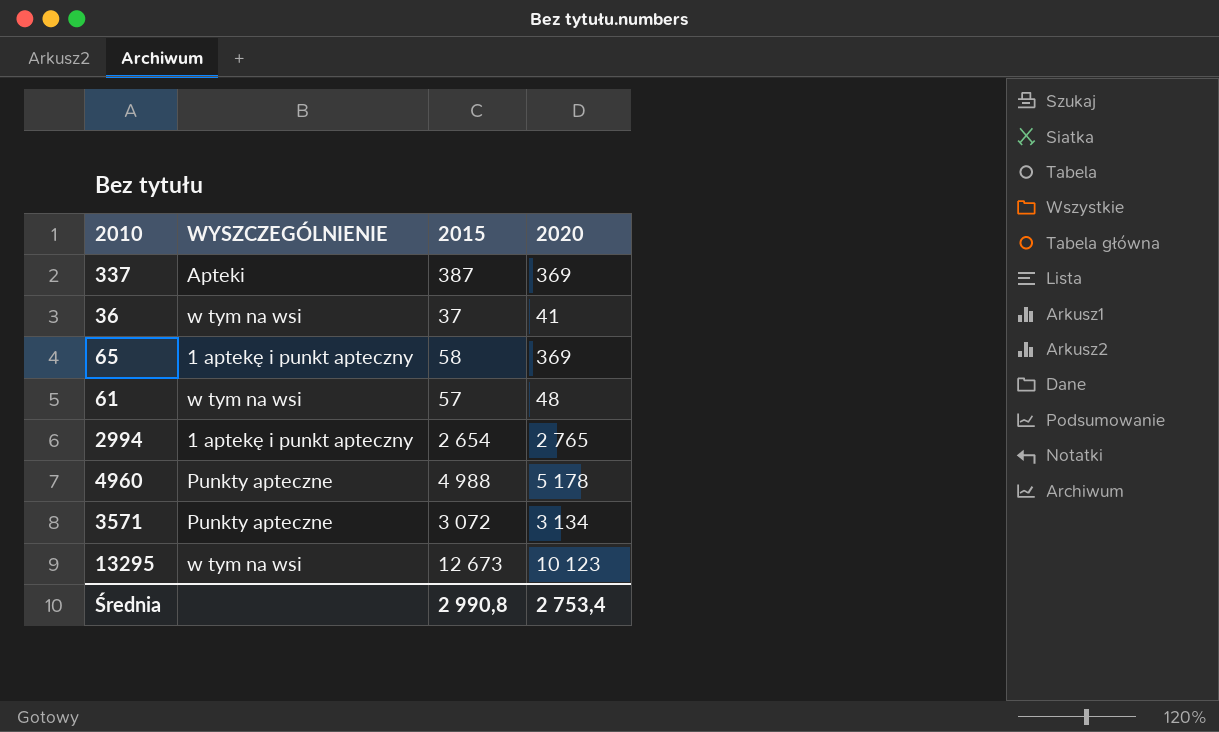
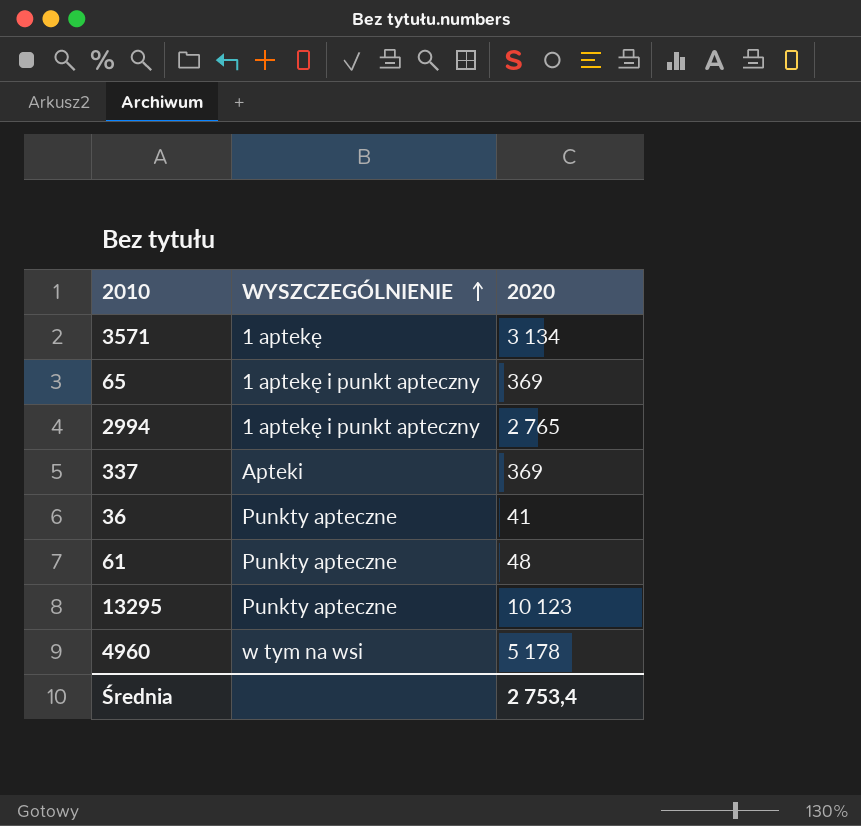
row order: none -> WYSZCZEGÓLNIENIE ascending
column 2015 | position: 3 -> none
3571 | WYSZCZEGÓLNIENIE: Punkty apteczne -> 1 aptekę
36 | WYSZCZEGÓLNIENIE: w tym na wsi -> Punkty apteczne
61 | WYSZCZEGÓLNIENIE: w tym na wsi -> Punkty apteczne
13295 | WYSZCZEGÓLNIENIE: w tym na wsi -> Punkty apteczne
4960 | WYSZCZEGÓLNIENIE: Punkty apteczne -> w tym na wsi

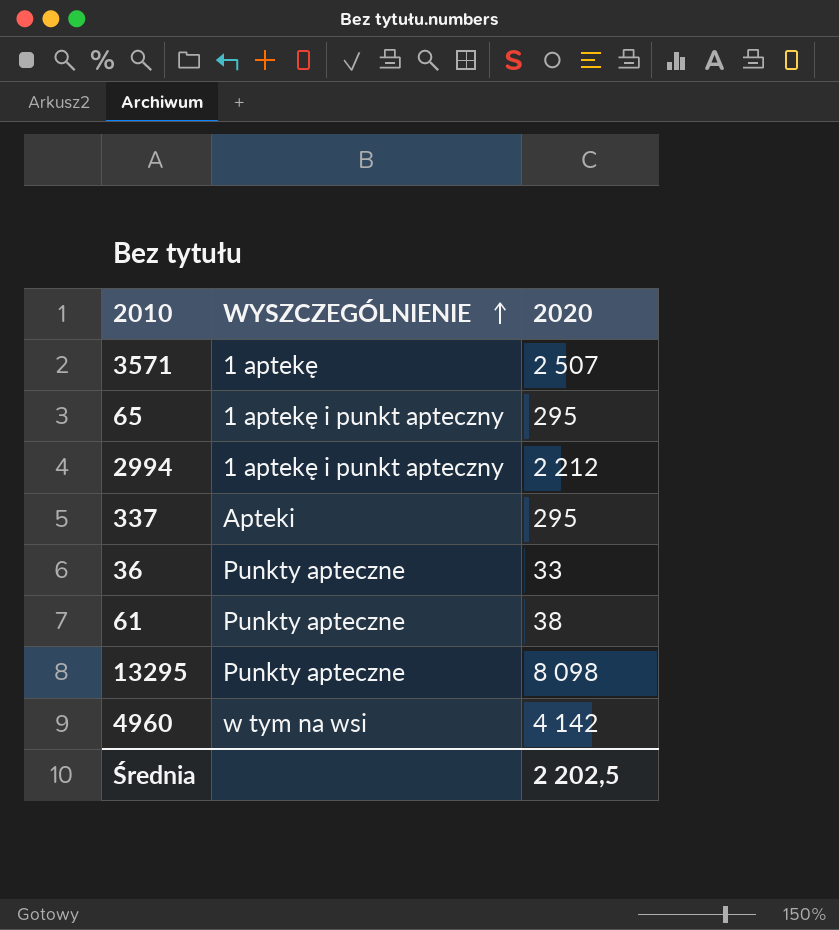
3571 | 2020: 3 134 -> 2 507
65 | 2020: 369 -> 295
2994 | 2020: 2 765 -> 2 212
337 | 2020: 369 -> 295
36 | 2020: 41 -> 33
61 | 2020: 48 -> 38
13295 | 2020: 10 123 -> 8 098
4960 | 2020: 5 178 -> 4 142
Średnia | 2020: 2 753,4 -> 2 202,5

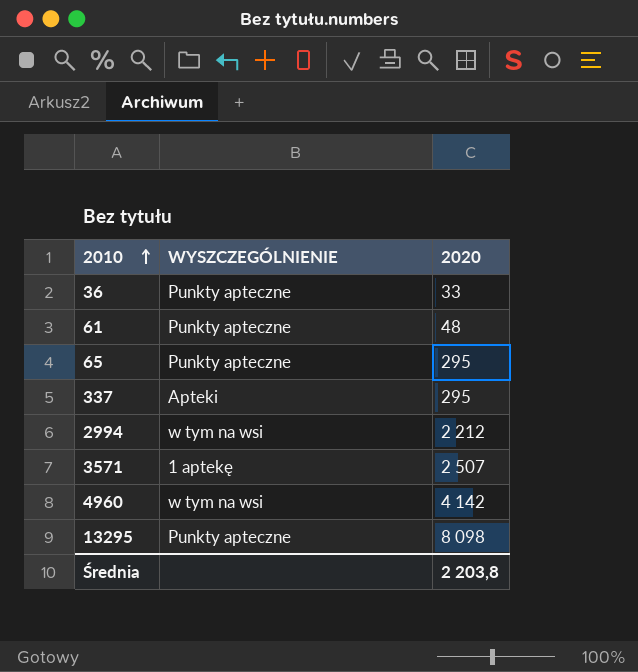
row order: WYSZCZEGÓLNIENIE ascending -> 2010 ascending
61 | 2020: 38 -> 48
65 | WYSZCZEGÓLNIENIE: 1 aptekę i punkt apteczny -> Punkty apteczne
2994 | WYSZCZEGÓLNIENIE: 1 aptekę i punkt apteczny -> w tym na wsi
Średnia | 2020: 2 202,5 -> 2 203,8

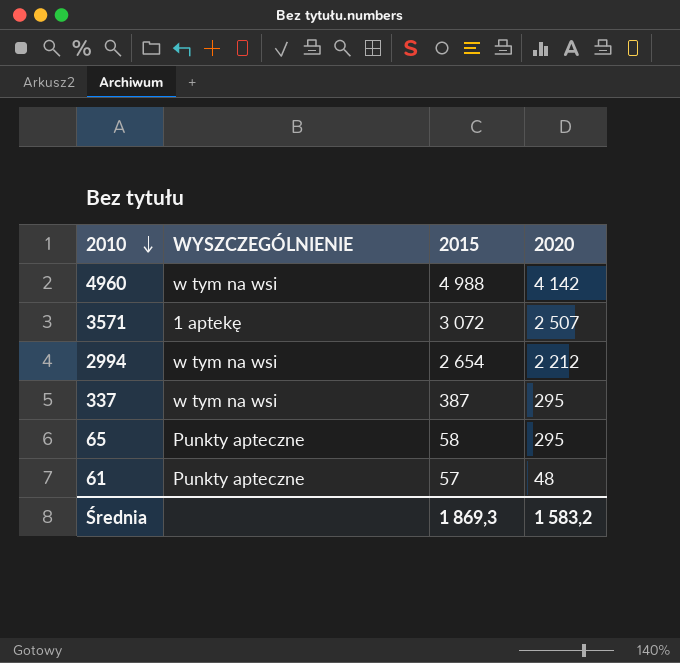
row order: 2010 ascending -> 2010 descending
column 2015 | position: none -> 3
row 36: Punkty apteczne | 33 -> none
row 13295: Punkty apteczne | 8 098 -> none
337 | WYSZCZEGÓLNIENIE: Apteki -> w tym na wsi
Średnia | 2020: 2 203,8 -> 1 583,2

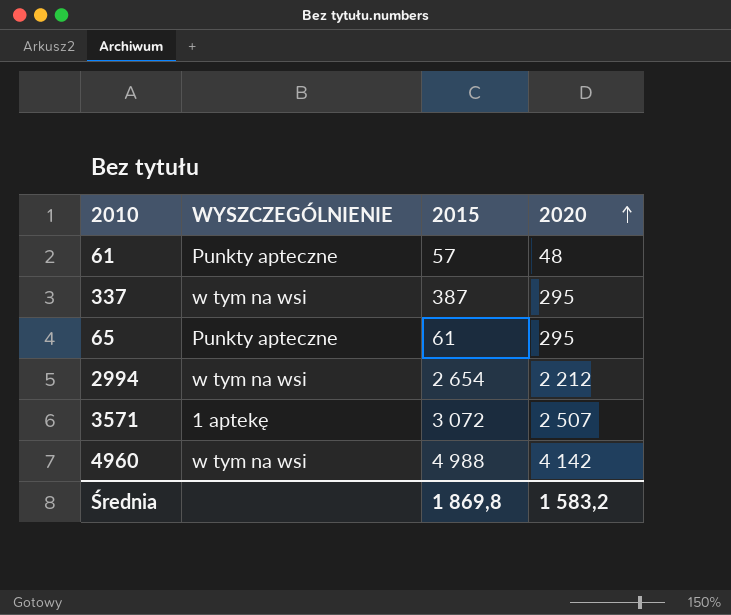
row order: 2010 descending -> 2020 ascending
65 | 2015: 58 -> 61
Średnia | 2015: 1 869,3 -> 1 869,8

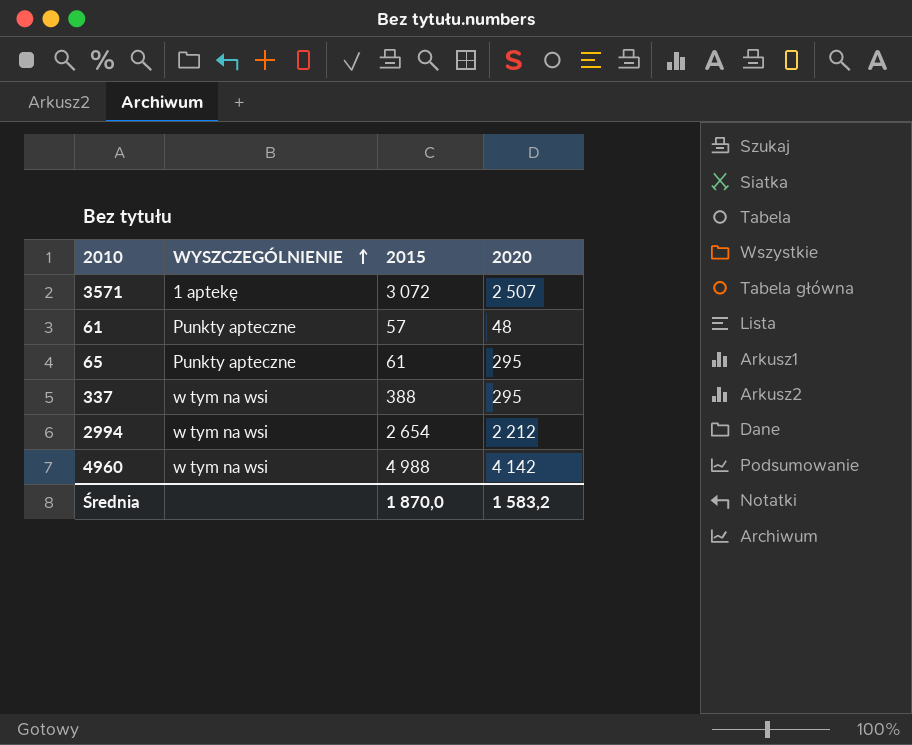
row order: 2020 ascending -> WYSZCZEGÓLNIENIE ascending
337 | 2015: 387 -> 388
Średnia | 2015: 1 869,8 -> 1 870,0

